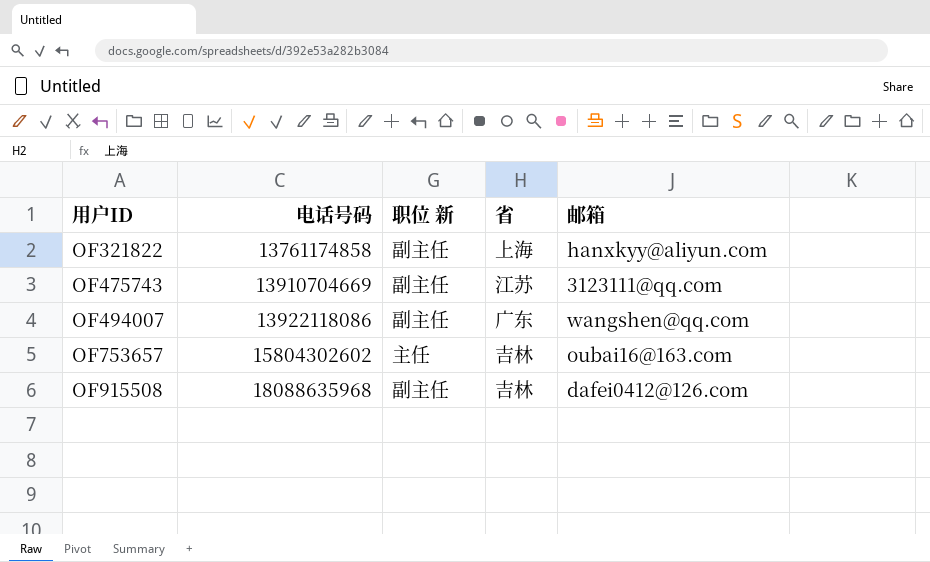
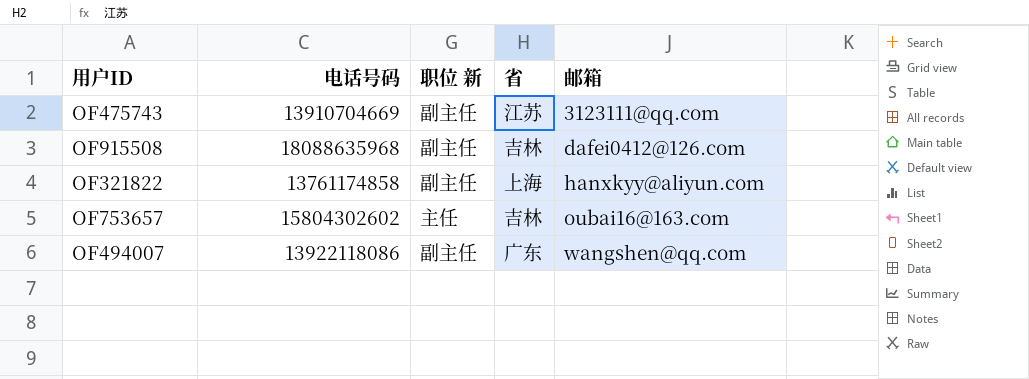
row order: 用户ID ascending -> 邮箱 ascending

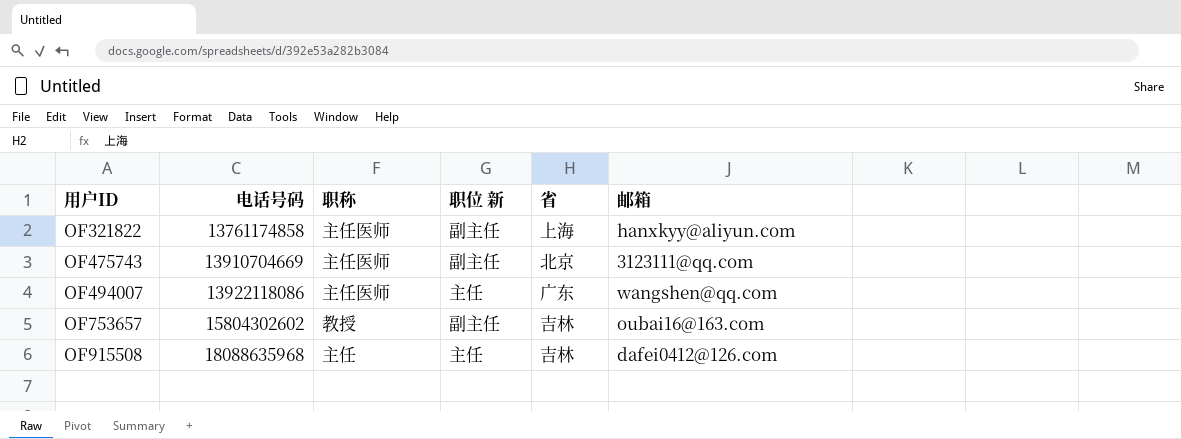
row order: 邮箱 ascending -> 用户ID ascending
column 职称 | position: none -> 3
OF475743 | 省: 江苏 -> 北京
OF494007 | 职位 新: 副主任 -> 主任
OF753657 | 职位 新: 主任 -> 副主任
OF915508 | 职位 新: 副主任 -> 主任

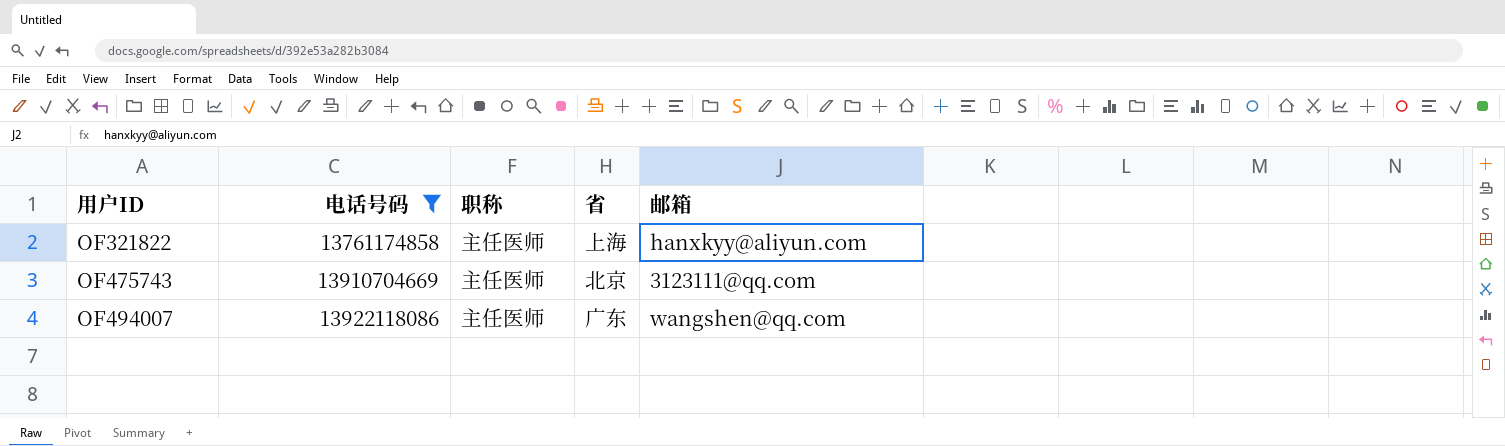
filter: none -> 电话号码 <= 13922118086
column 职位 新 | position: 4 -> none

